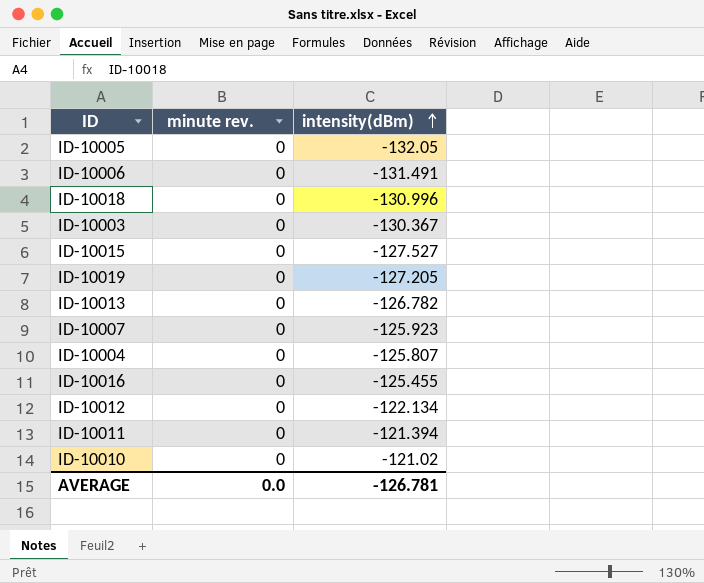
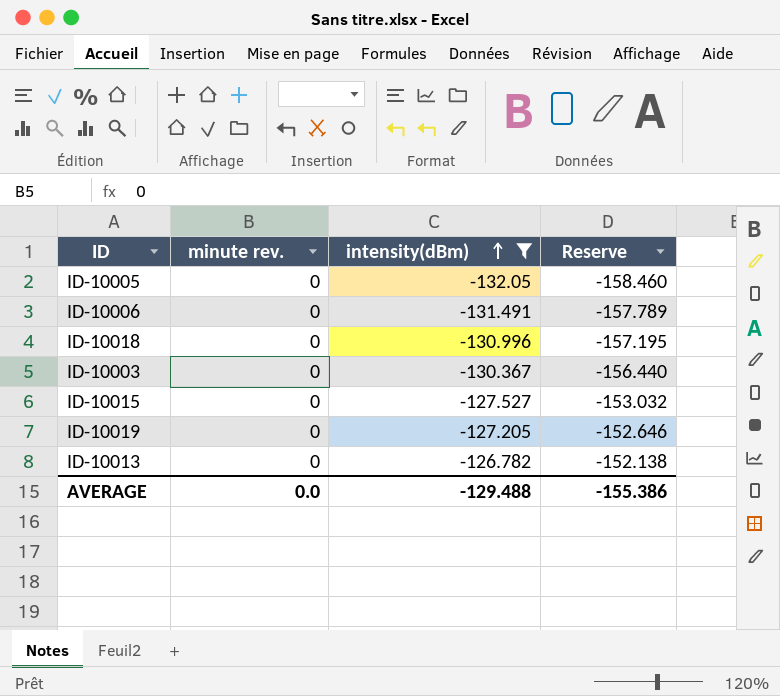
filter: none -> intensity(dBm) <= -126.782
column Reserve | formula: none -> [intensity(dBm)] * 1.2
AVERAGE | intensity(dBm): -126.781 -> -129.488

